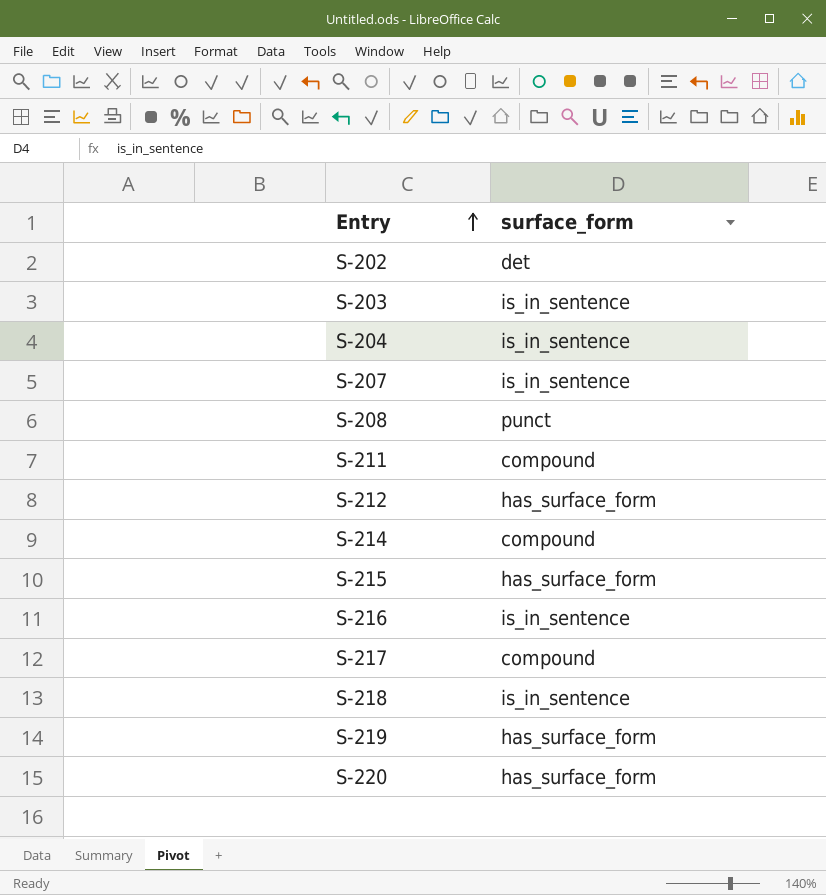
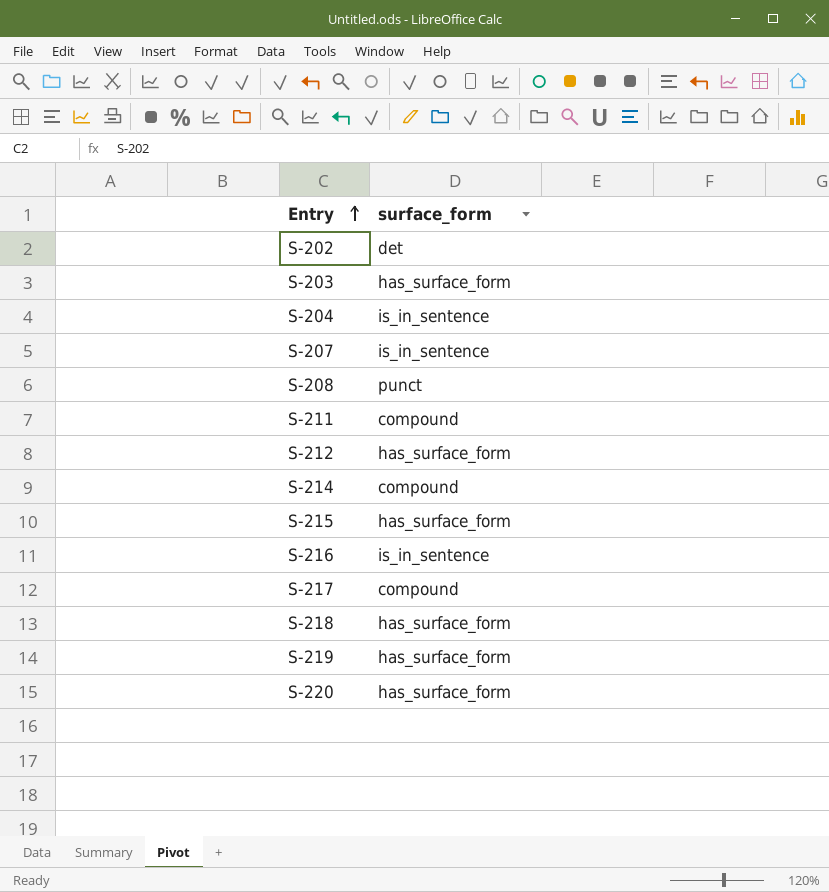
S-203 | surface_form: is_in_sentence -> has_surface_form
S-218 | surface_form: is_in_sentence -> has_surface_form

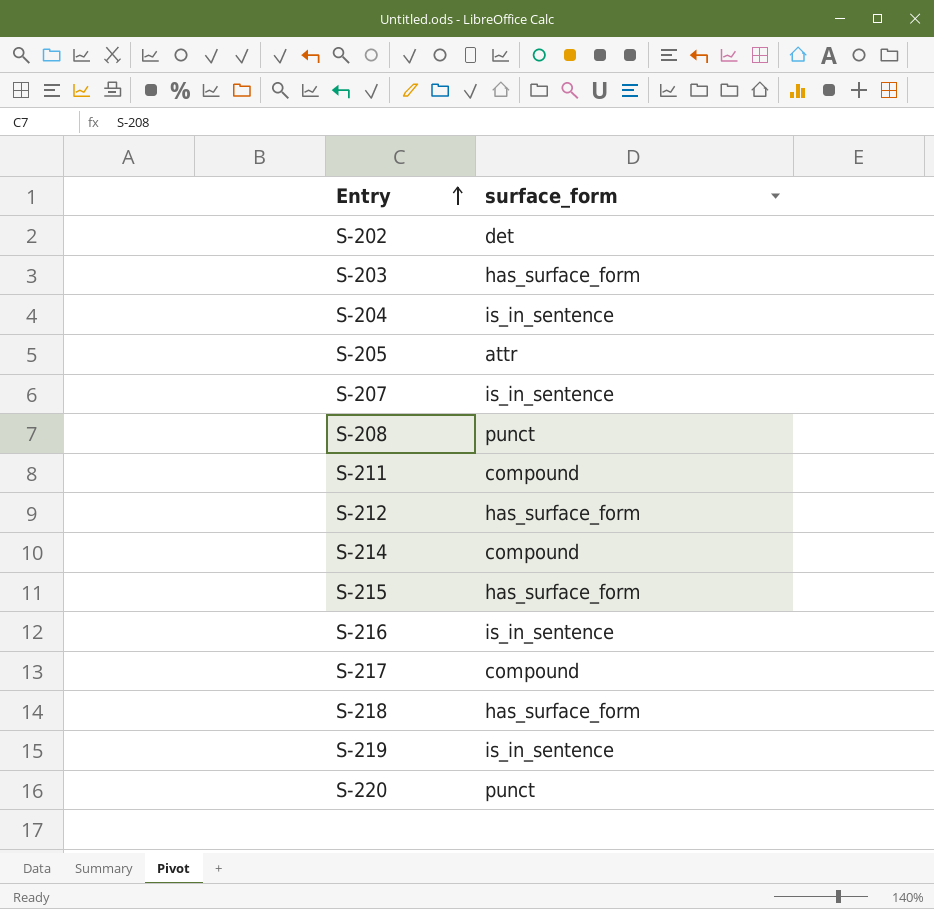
row S-205: none -> attr
S-219 | surface_form: has_surface_form -> is_in_sentence
S-220 | surface_form: has_surface_form -> punct

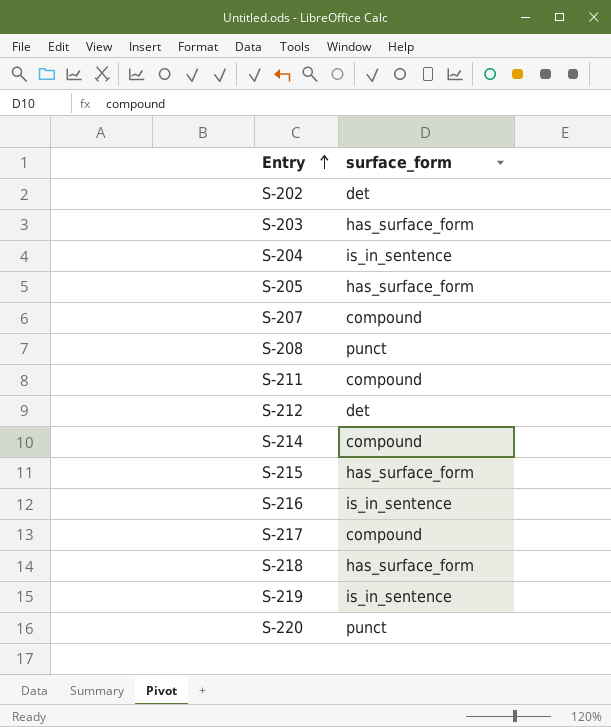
S-205 | surface_form: attr -> has_surface_form
S-207 | surface_form: is_in_sentence -> compound
S-212 | surface_form: has_surface_form -> det

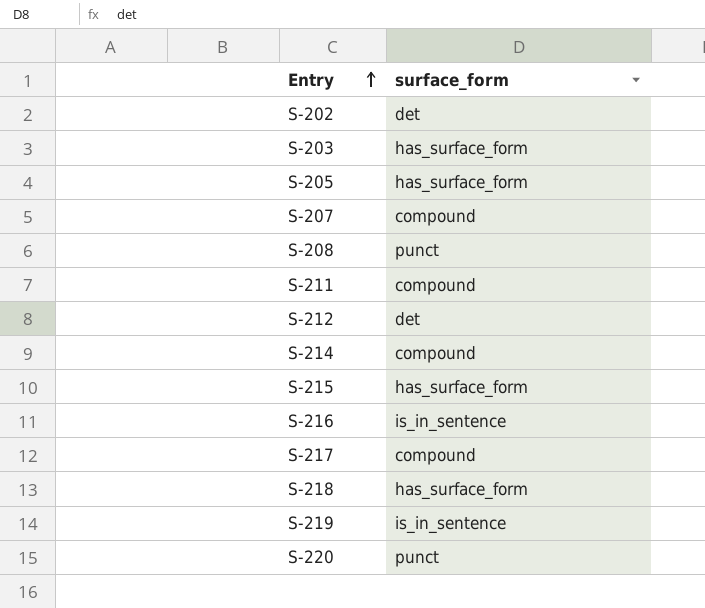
row S-204: is_in_sentence -> none

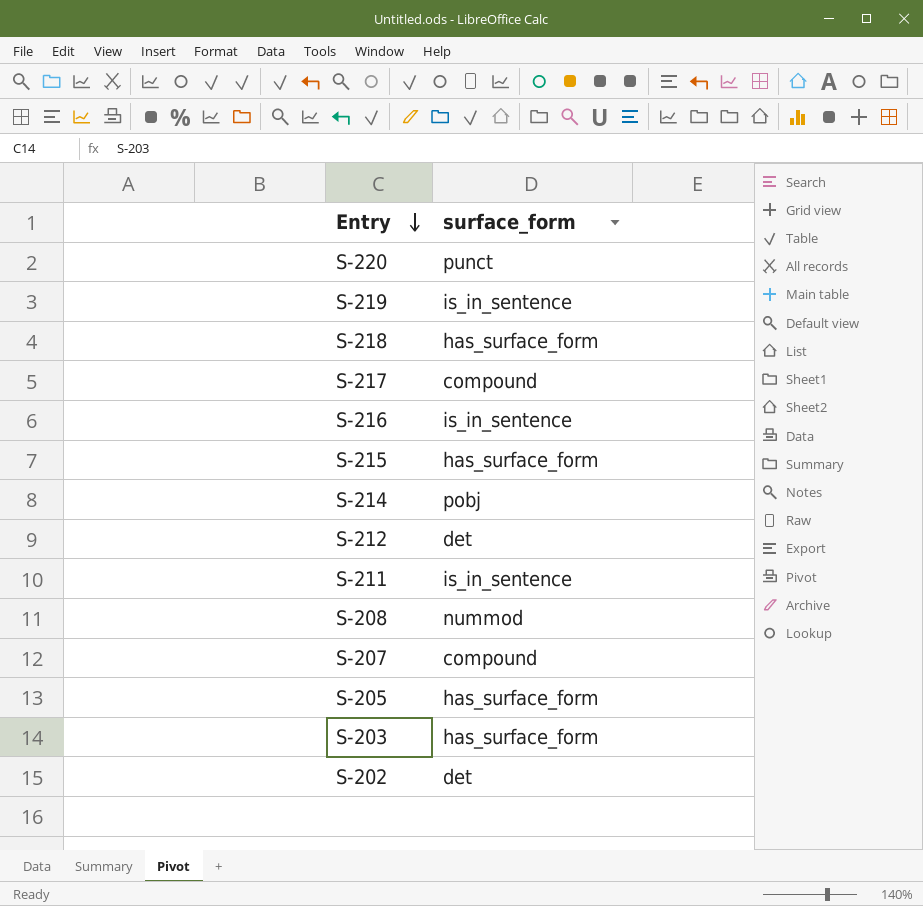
row order: Entry ascending -> Entry descending
S-214 | surface_form: compound -> pobj
S-211 | surface_form: compound -> is_in_sentence
S-208 | surface_form: punct -> nummod

